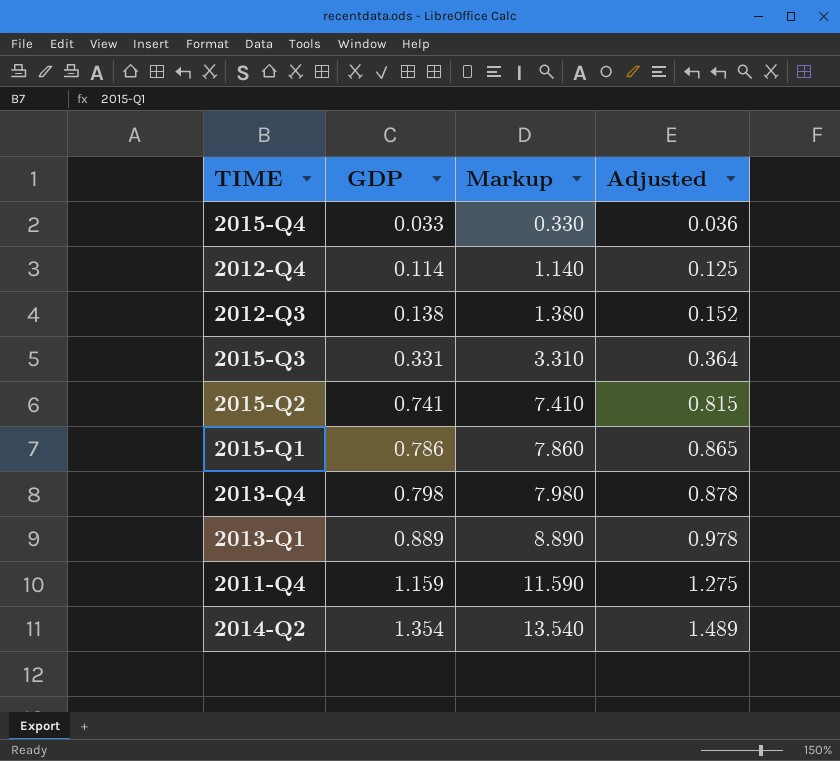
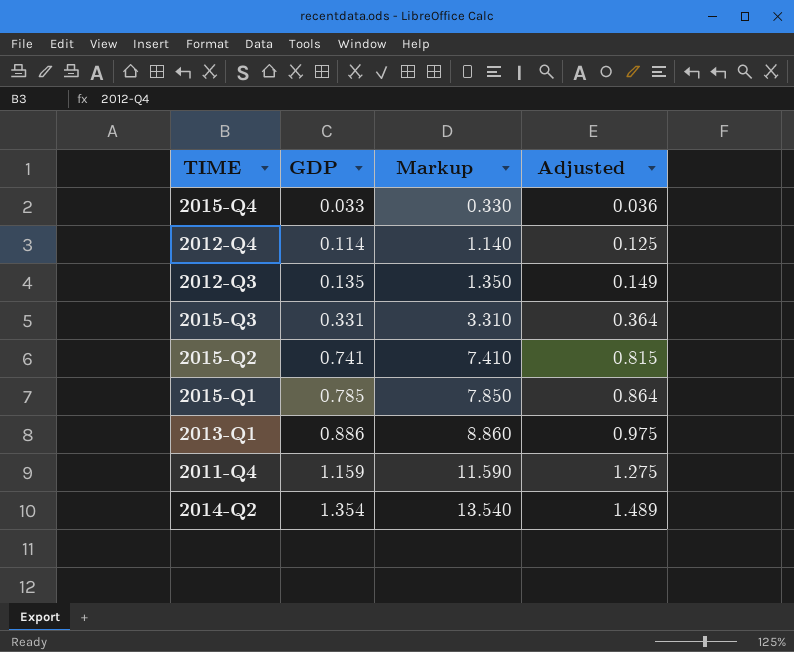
row 2013-Q4: 0.798 | 7.980 | 0.878 -> none
2012-Q3 | GDP: 0.138 -> 0.135
2012-Q3 | Markup: 1.380 -> 1.350
2012-Q3 | Adjusted: 0.152 -> 0.149
2015-Q1 | GDP: 0.786 -> 0.785
2015-Q1 | Markup: 7.860 -> 7.850
2015-Q1 | Adjusted: 0.865 -> 0.864
2013-Q1 | GDP: 0.889 -> 0.886
2013-Q1 | Markup: 8.890 -> 8.860
2013-Q1 | Adjusted: 0.978 -> 0.975

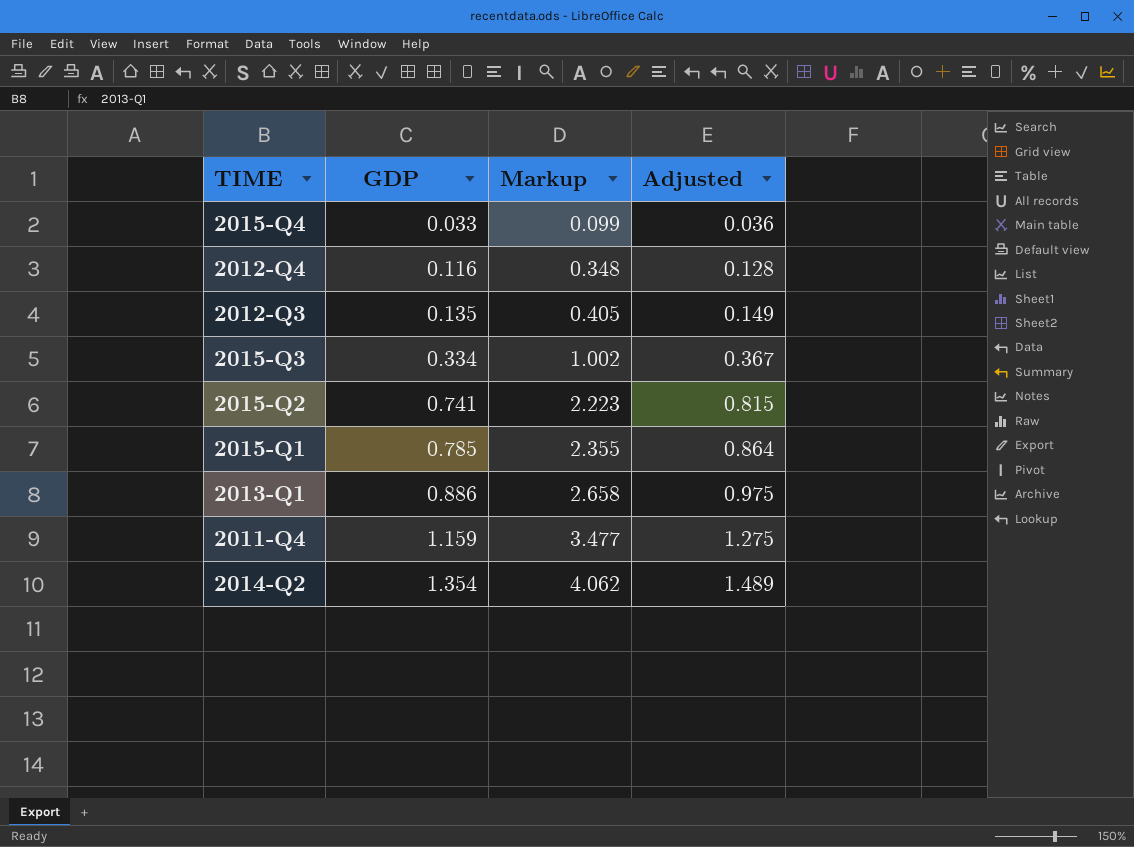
column Markup | formula: [GDP] * 10 -> [GDP] * 3
2012-Q4 | GDP: 0.114 -> 0.116
2012-Q4 | Adjusted: 0.125 -> 0.128
2015-Q3 | GDP: 0.331 -> 0.334
2015-Q3 | Adjusted: 0.364 -> 0.367

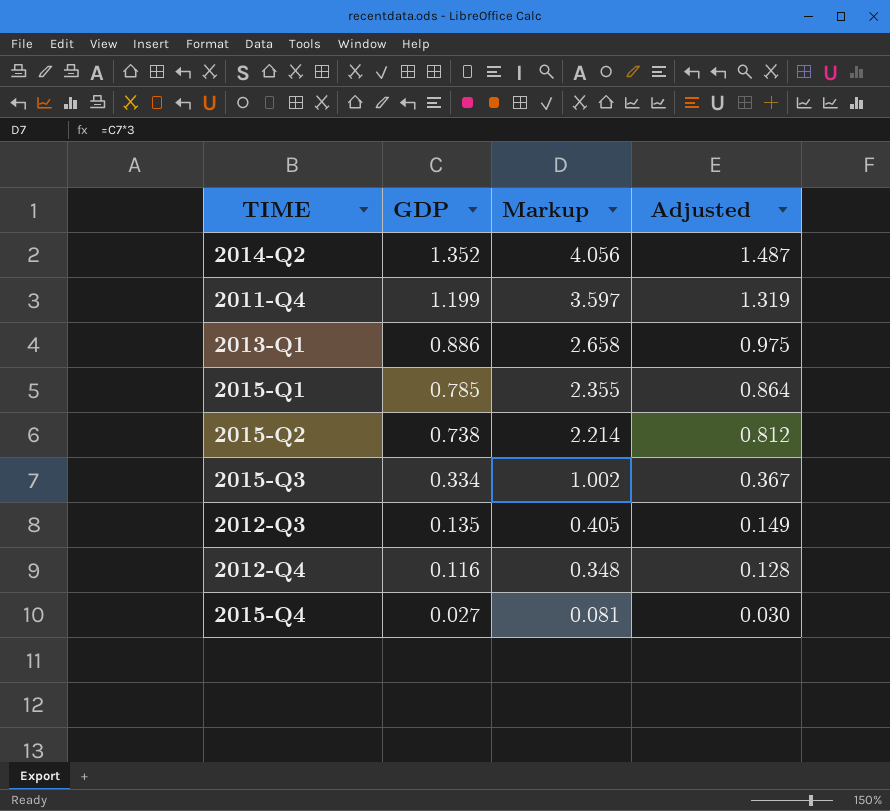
row order: GDP ascending -> GDP descending
2014-Q2 | GDP: 1.354 -> 1.352
2014-Q2 | Markup: 4.062 -> 4.056
2014-Q2 | Adjusted: 1.489 -> 1.487
2011-Q4 | GDP: 1.159 -> 1.199
2011-Q4 | Markup: 3.477 -> 3.597
2011-Q4 | Adjusted: 1.275 -> 1.319
2015-Q2 | GDP: 0.741 -> 0.738
2015-Q2 | Markup: 2.223 -> 2.214
2015-Q2 | Adjusted: 0.815 -> 0.812
2015-Q4 | GDP: 0.033 -> 0.027
2015-Q4 | Markup: 0.099 -> 0.081
2015-Q4 | Adjusted: 0.036 -> 0.030

